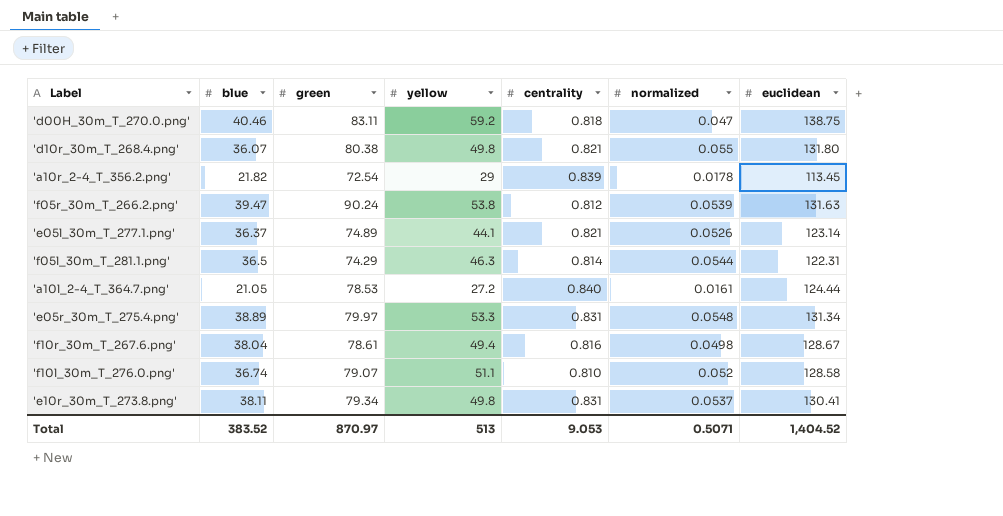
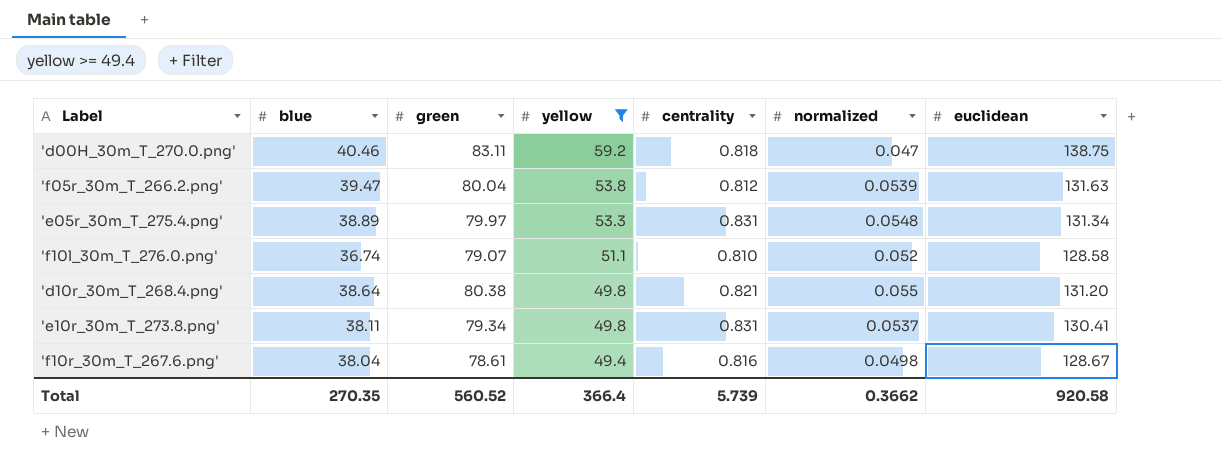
filter: none -> yellow >= 49.4
row order: none -> yellow descending
'f05r_30m_T_266.2.png' | green: 90.24 -> 80.04
'd10r_30m_T_268.4.png' | blue: 36.07 -> 38.64
'd10r_30m_T_268.4.png' | euclidean: 131.80 -> 131.20
Total | blue: 383.52 -> 270.35
Total | green: 870.97 -> 560.52
Total | yellow: 513 -> 366.4
Total | centrality: 9.053 -> 5.739
Total | normalized: 0.5071 -> 0.3662
Total | euclidean: 1,404.52 -> 920.58

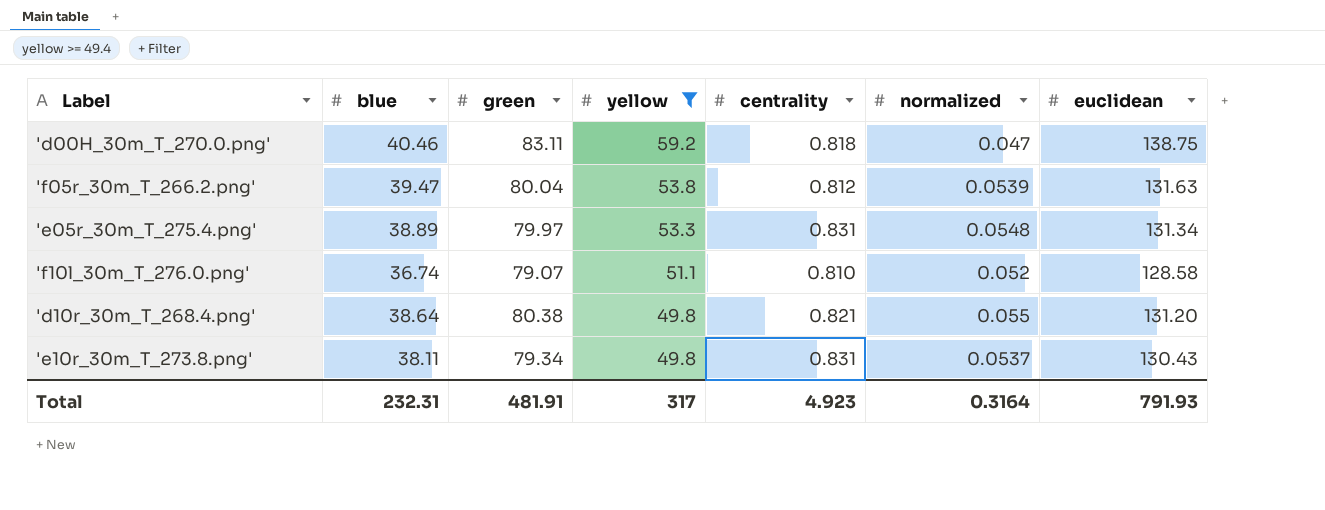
row 'f10r_30m_T_267.6.png': 38.04 | 78.61 | 49.4 | 0.816 | 0.0498 | 128.67 -> none
'e10r_30m_T_273.8.png' | euclidean: 130.41 -> 130.43
Total | blue: 270.35 -> 232.31
Total | green: 560.52 -> 481.91
Total | yellow: 366.4 -> 317
Total | centrality: 5.739 -> 4.923
Total | normalized: 0.3662 -> 0.3164
Total | euclidean: 920.58 -> 791.93

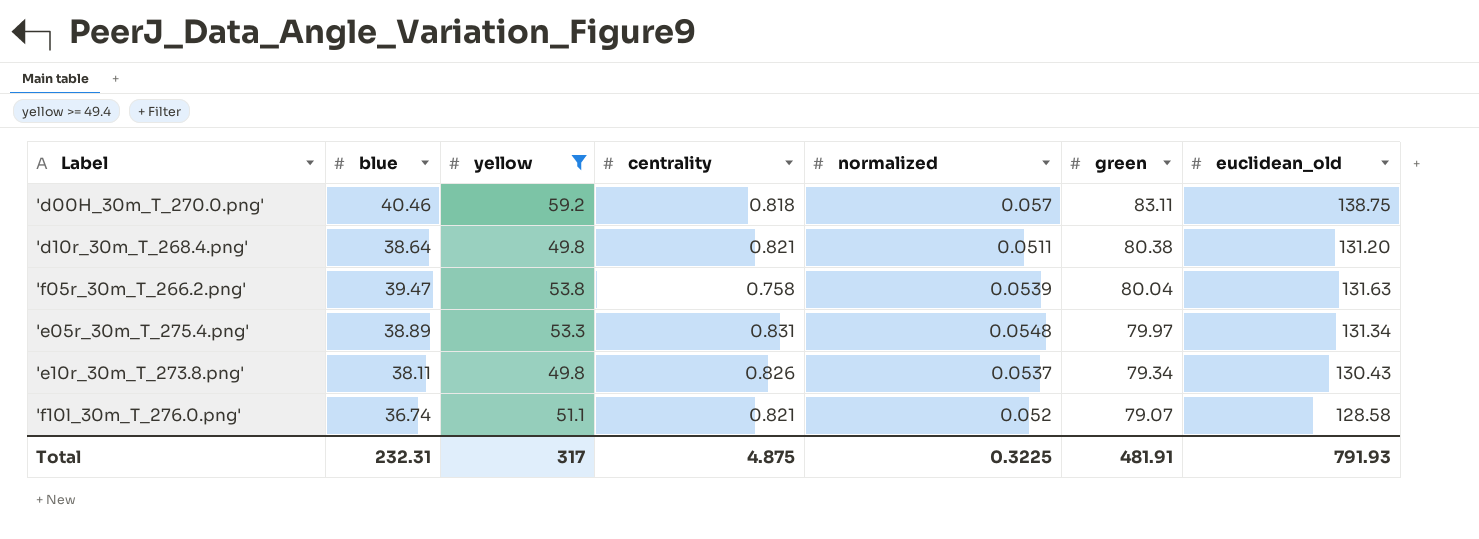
row order: yellow descending -> green descending
column green | position: 3 -> 6
column name: euclidean -> euclidean_old
'd00H_30m_T_270.0.png' | normalized: 0.047 -> 0.057
'd10r_30m_T_268.4.png' | normalized: 0.055 -> 0.0511
'f05r_30m_T_266.2.png' | centrality: 0.812 -> 0.758
'e10r_30m_T_273.8.png' | centrality: 0.831 -> 0.826
'f10l_30m_T_276.0.png' | centrality: 0.810 -> 0.821
Total | centrality: 4.923 -> 4.875
Total | normalized: 0.3164 -> 0.3225

